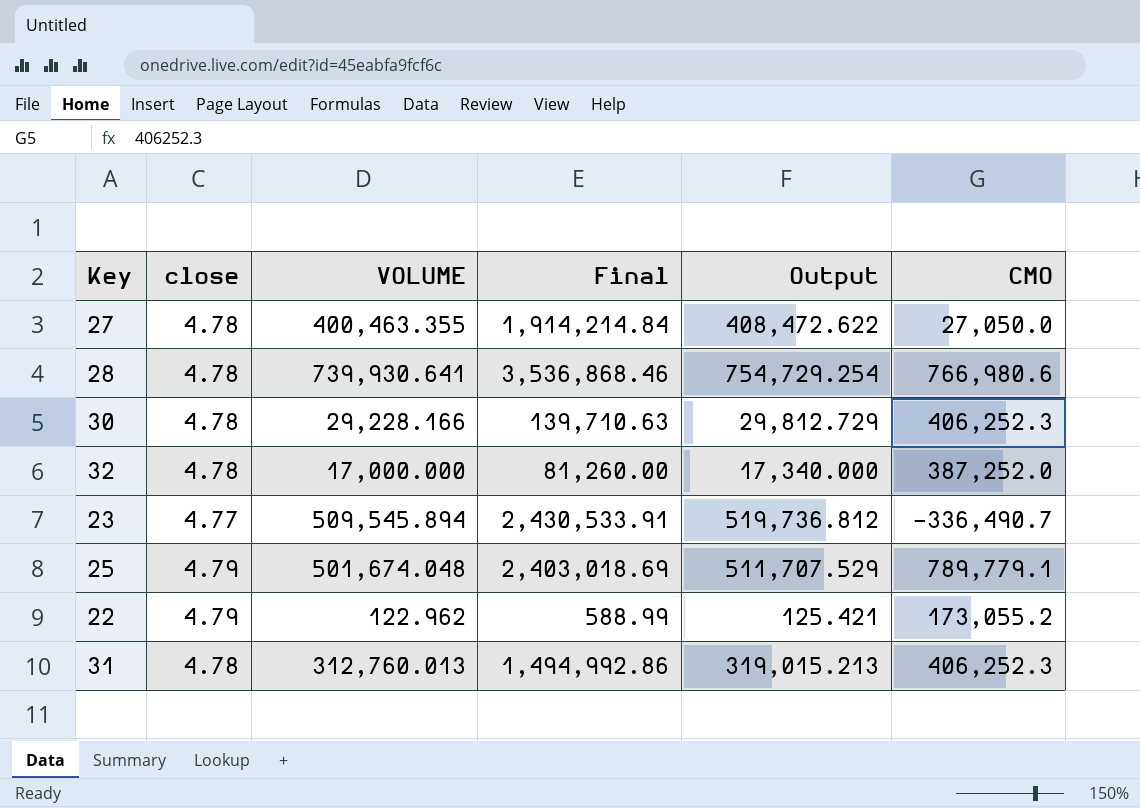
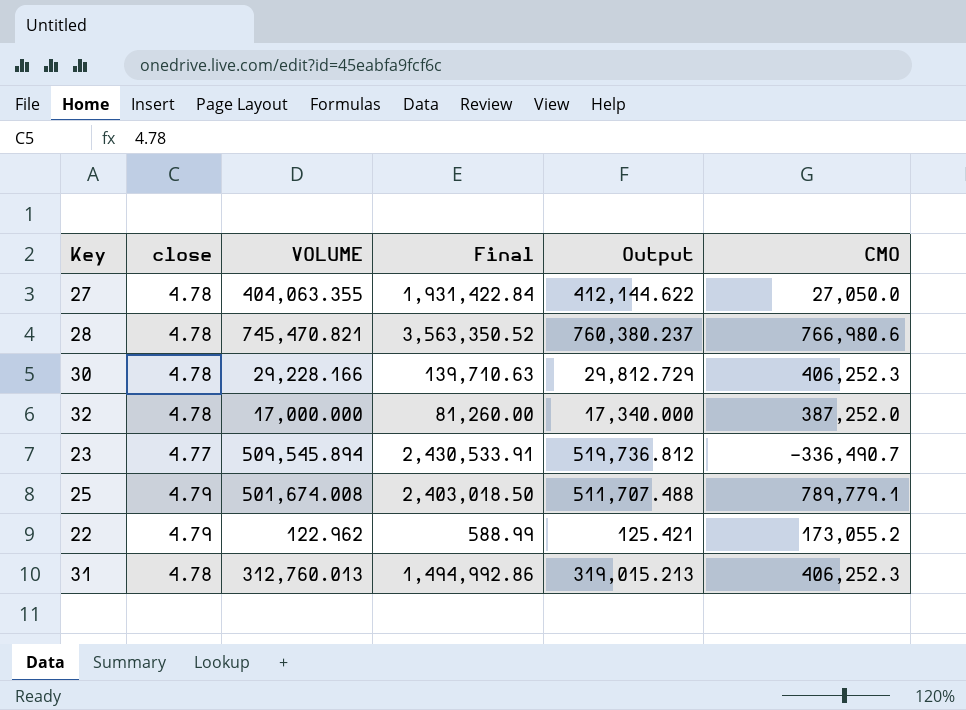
27 | VOLUME: 400,463.355 -> 404,063.355
27 | Final: 1,914,214.84 -> 1,931,422.84
27 | Output: 408,472.622 -> 412,144.622
28 | VOLUME: 739,930.641 -> 745,470.821
28 | Final: 3,536,868.46 -> 3,563,350.52
28 | Output: 754,729.254 -> 760,380.237
25 | VOLUME: 501,674.048 -> 501,674.008
25 | Final: 2,403,018.69 -> 2,403,018.50
25 | Output: 511,707.529 -> 511,707.488

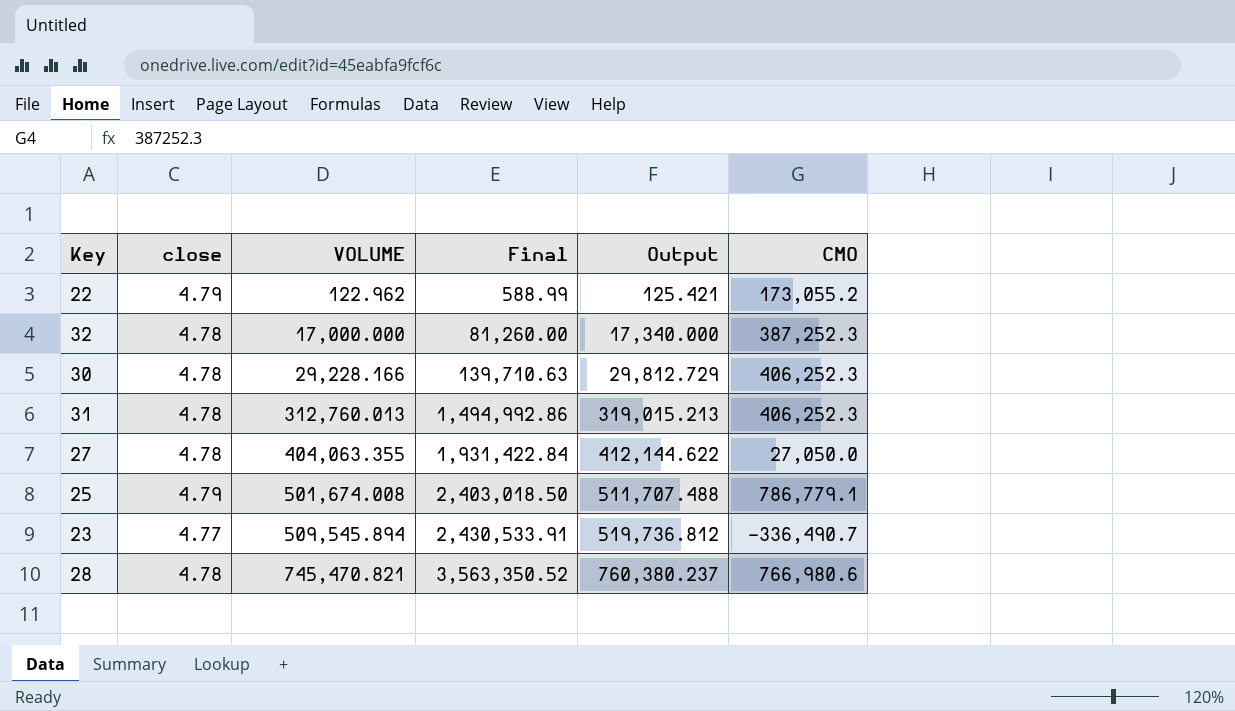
row order: none -> VOLUME ascending
32 | CMO: 387,252.0 -> 387,252.3
25 | CMO: 789,779.1 -> 786,779.1

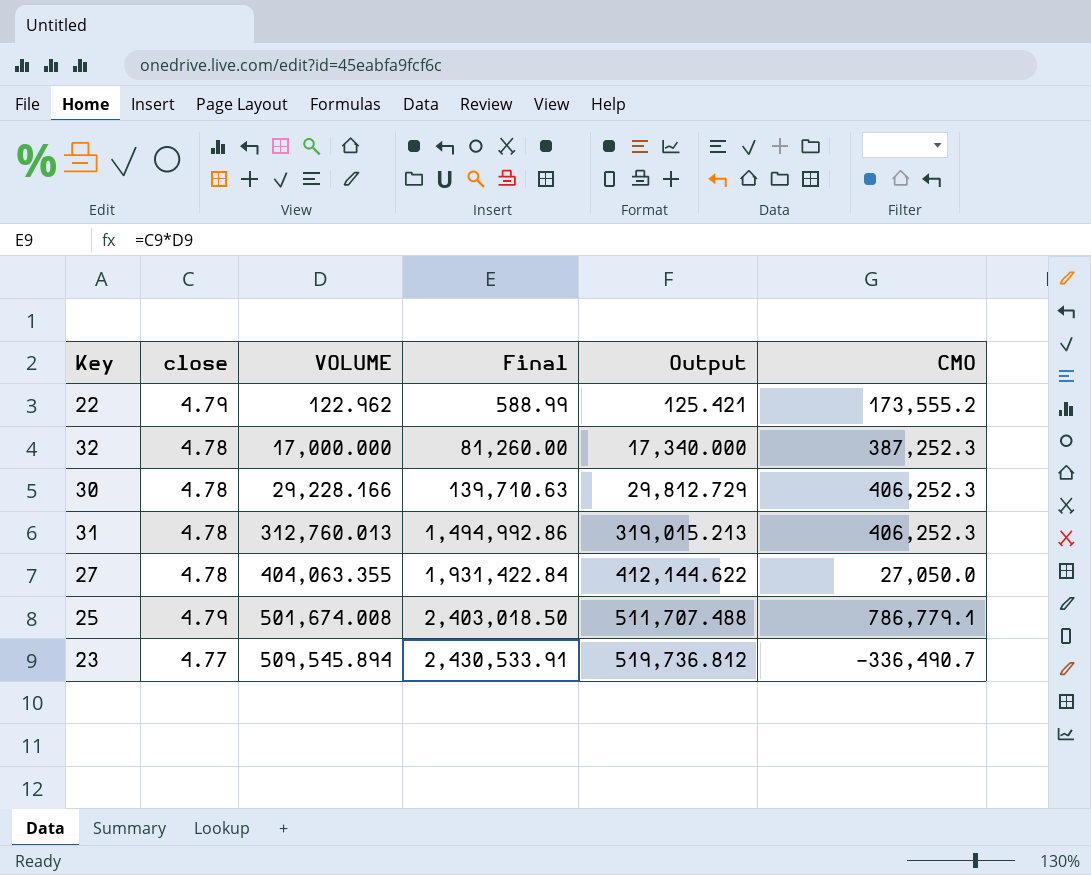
row 28: 4.78 | 745,470.821 | 3,563,350.52 | 760,380.237 | 766,980.6 -> none
22 | CMO: 173,055.2 -> 173,555.2

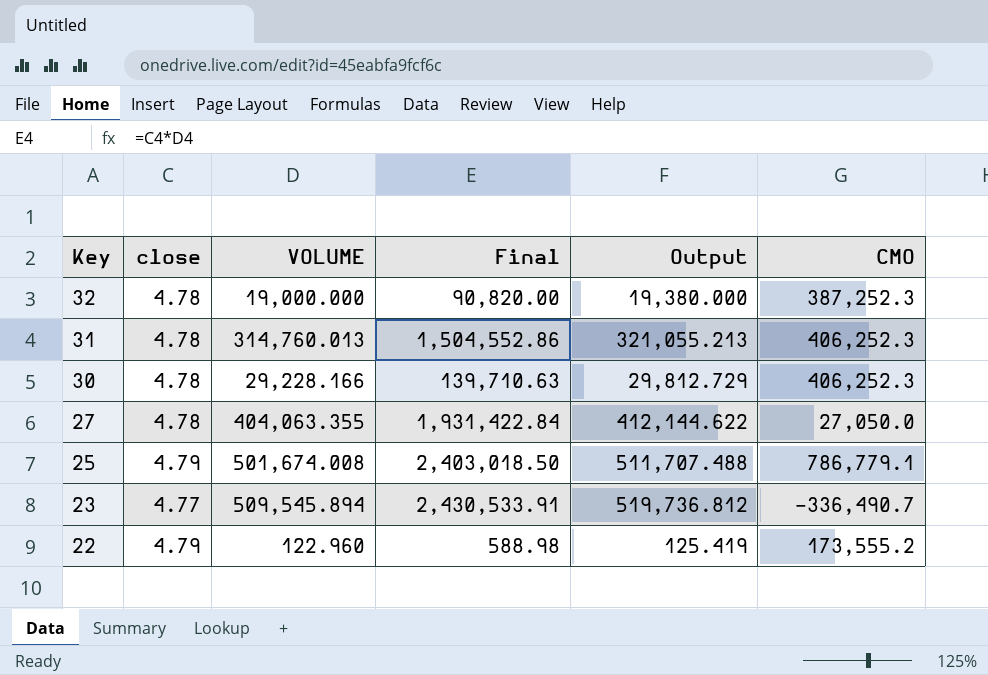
row order: VOLUME ascending -> Key descending
32 | VOLUME: 17,000.000 -> 19,000.000
32 | Final: 81,260.00 -> 90,820.00
32 | Output: 17,340.000 -> 19,380.000
31 | VOLUME: 312,760.013 -> 314,760.013
31 | Final: 1,494,992.86 -> 1,504,552.86
31 | Output: 319,015.213 -> 321,055.213
22 | VOLUME: 122.962 -> 122.960
22 | Final: 588.99 -> 588.98
22 | Output: 125.421 -> 125.419

